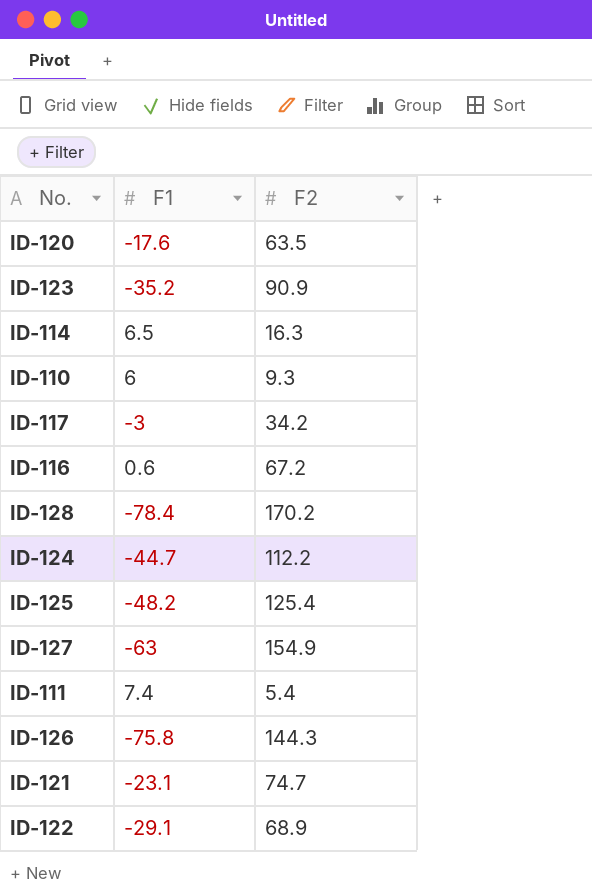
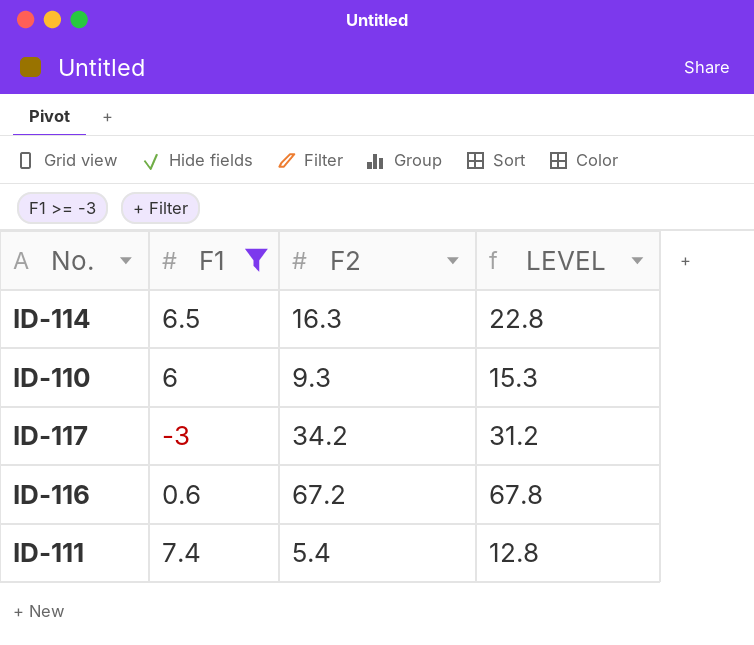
filter: none -> F1 >= -3
column LEVEL | formula: none -> [F1] + [F2]

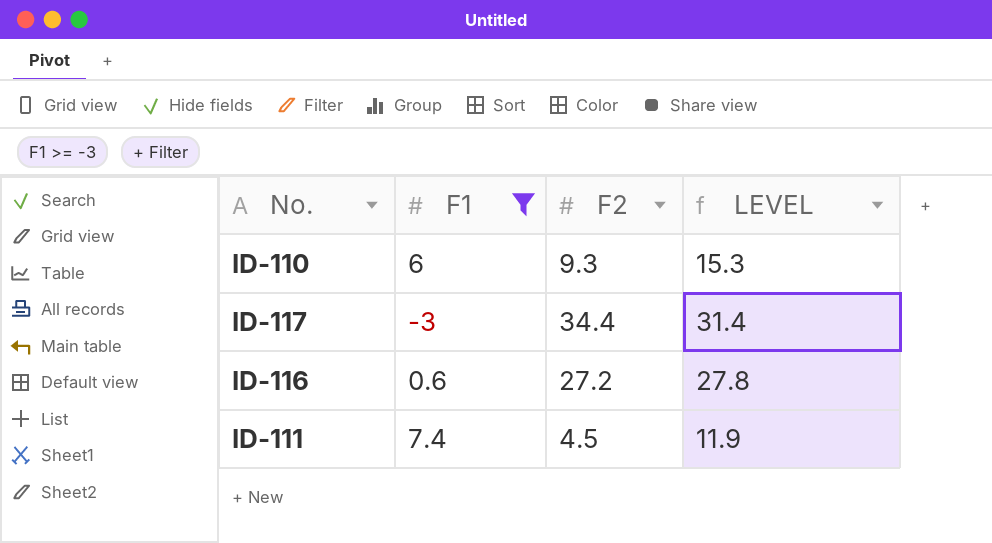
row ID-114: 6.5 | 16.3 | 22.8 -> none
ID-117 | F2: 34.2 -> 34.4
ID-117 | LEVEL: 31.2 -> 31.4
ID-116 | F2: 67.2 -> 27.2
ID-116 | LEVEL: 67.8 -> 27.8
ID-111 | F2: 5.4 -> 4.5
ID-111 | LEVEL: 12.8 -> 11.9

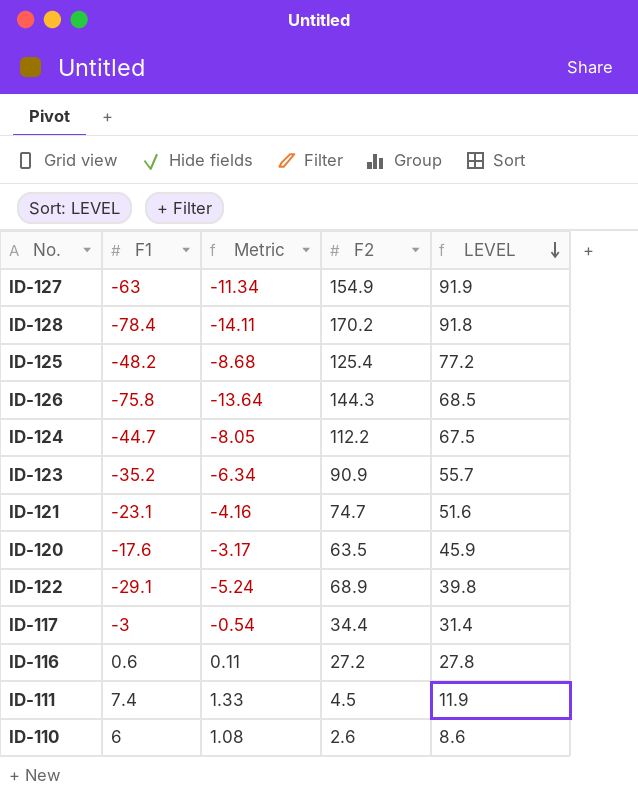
filter: F1 >= -3 -> none
row order: none -> LEVEL descending
column Metric | formula: none -> [F1] * 0.18
ID-110 | F2: 9.3 -> 2.6
ID-110 | LEVEL: 15.3 -> 8.6

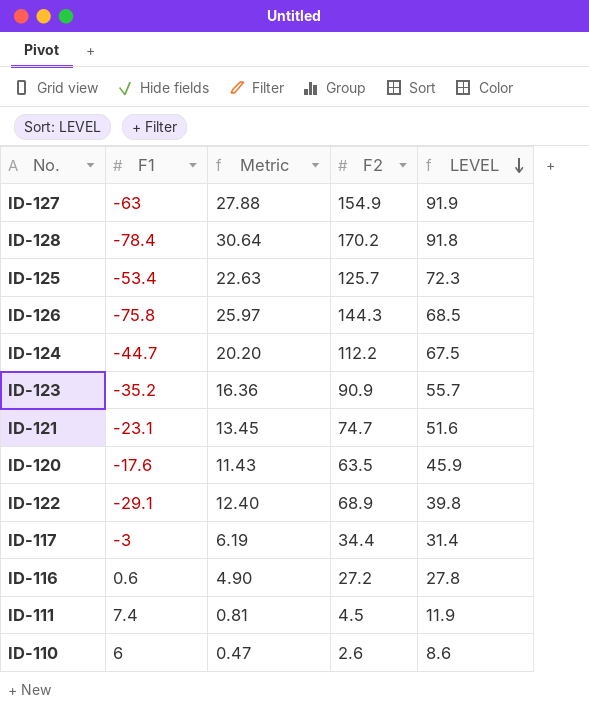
column Metric | formula: [F1] * 0.18 -> [F2] * 0.18
ID-125 | F1: -48.2 -> -53.4
ID-125 | F2: 125.4 -> 125.7
ID-125 | LEVEL: 77.2 -> 72.3

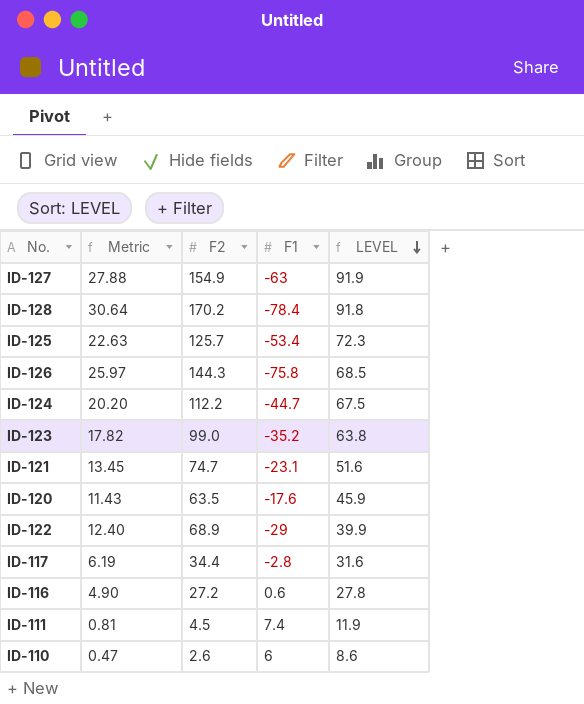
column F1 | position: 2 -> 4
ID-123 | Metric: 16.36 -> 17.82
ID-123 | F2: 90.9 -> 99.0
ID-123 | LEVEL: 55.7 -> 63.8
ID-122 | F1: -29.1 -> -29
ID-122 | LEVEL: 39.8 -> 39.9
ID-117 | F1: -3 -> -2.8
ID-117 | LEVEL: 31.4 -> 31.6

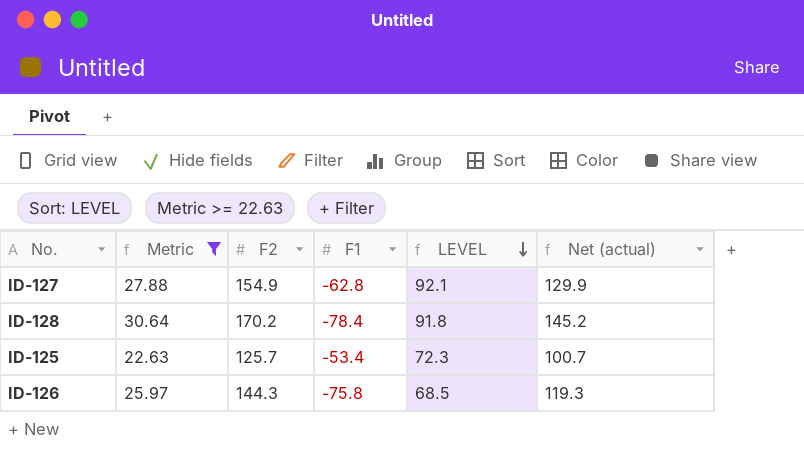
filter: none -> Metric >= 22.63
column Net (actual) | formula: none -> [F2] - 25
ID-127 | F1: -63 -> -62.8
ID-127 | LEVEL: 91.9 -> 92.1

